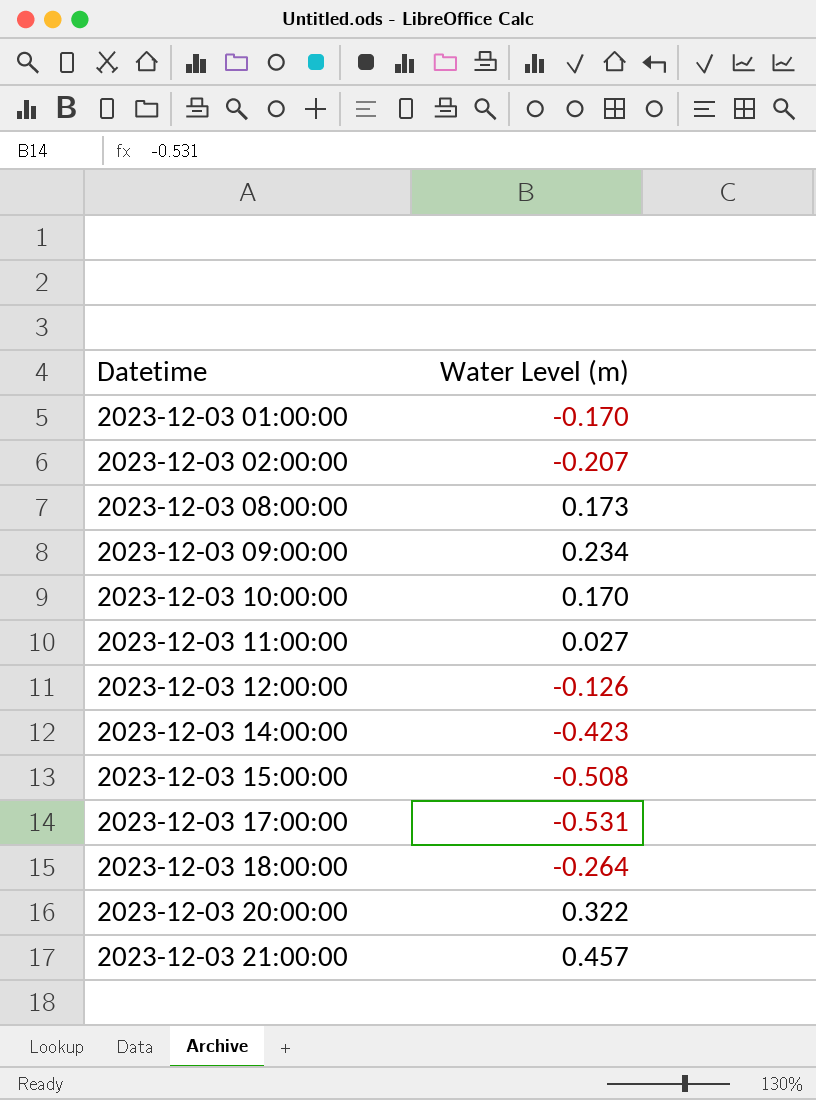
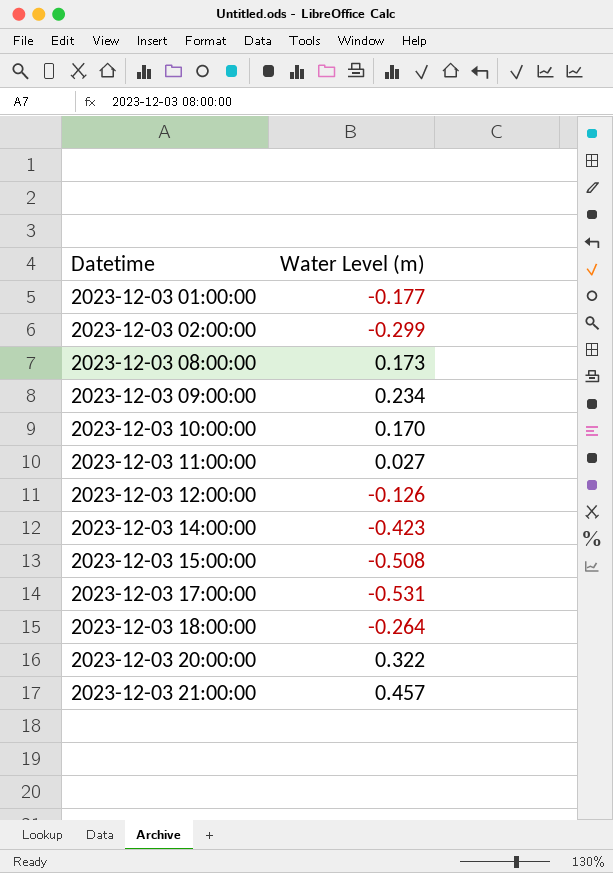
2023-12-03 01:00:00 | Water Level (m): -0.170 -> -0.177
2023-12-03 02:00:00 | Water Level (m): -0.207 -> -0.299

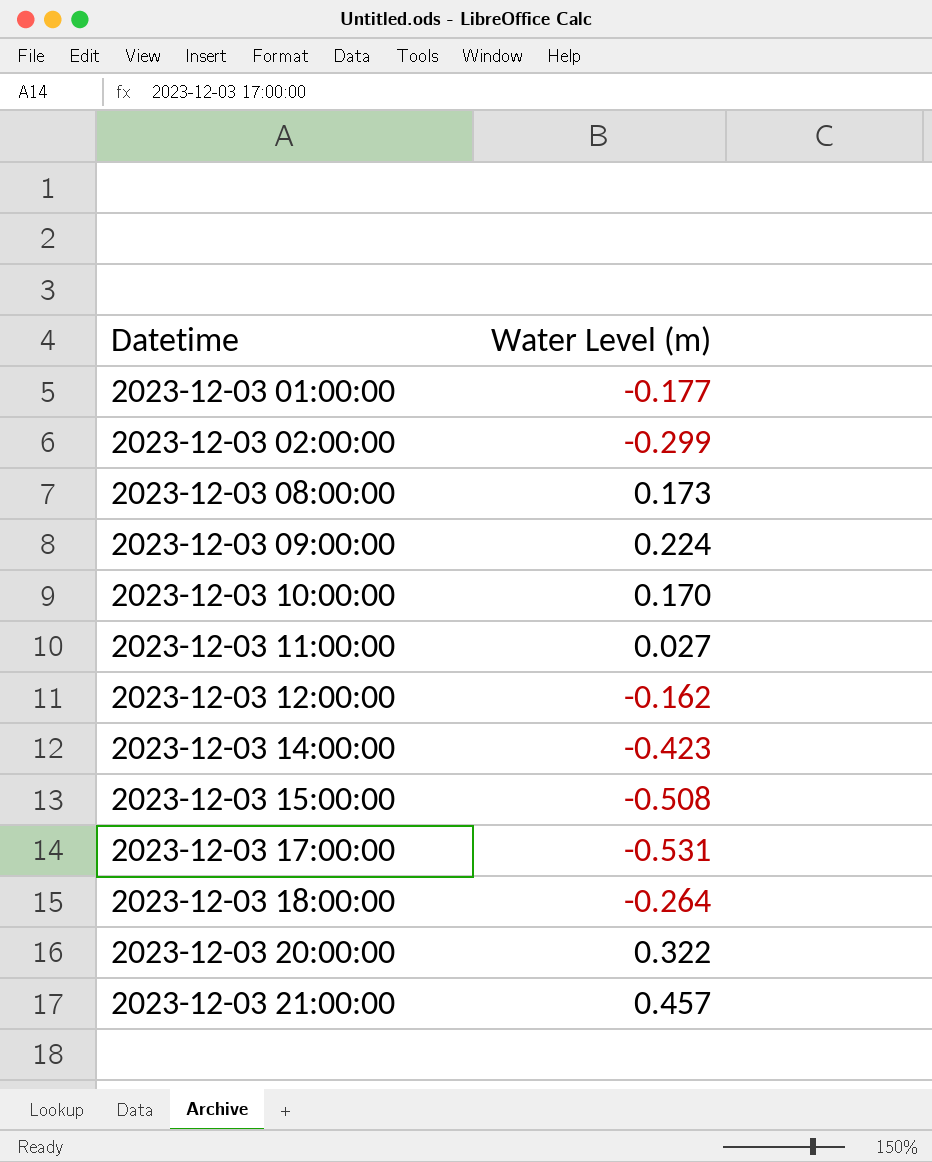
2023-12-03 09:00:00 | Water Level (m): 0.234 -> 0.224
2023-12-03 12:00:00 | Water Level (m): -0.126 -> -0.162

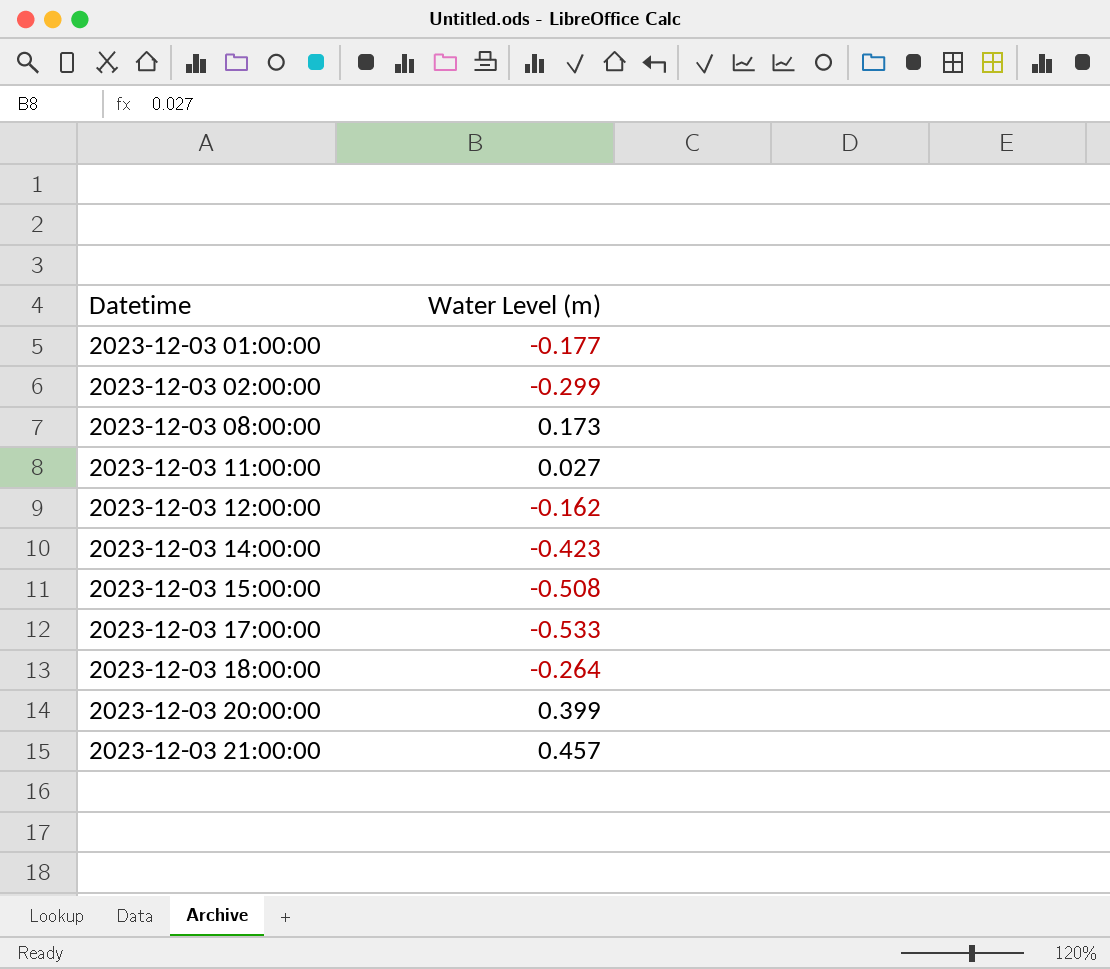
row 2023-12-03 09:00:00: 0.224 -> none
row 2023-12-03 10:00:00: 0.170 -> none
2023-12-03 17:00:00 | Water Level (m): -0.531 -> -0.533
2023-12-03 20:00:00 | Water Level (m): 0.322 -> 0.399

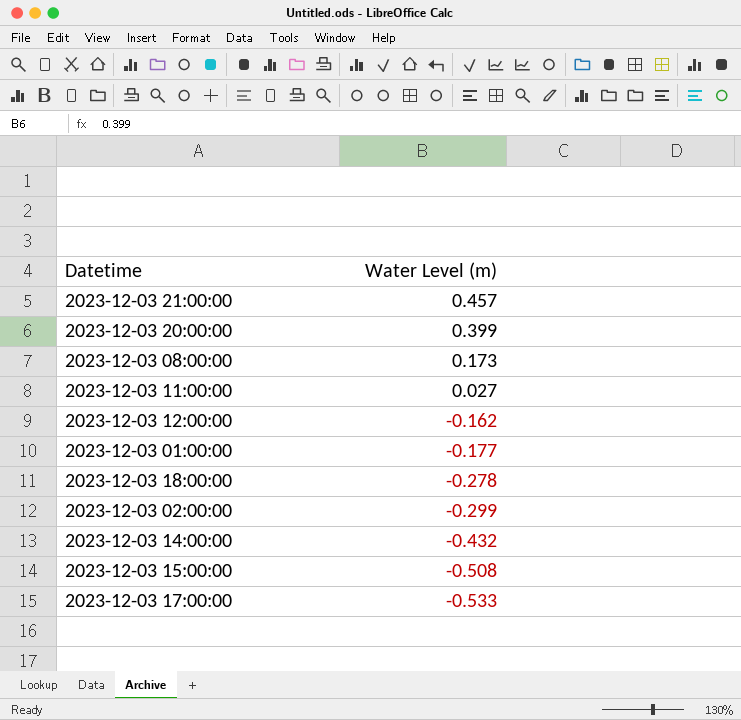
row order: Datetime ascending -> Water Level (m) descending
2023-12-03 18:00:00 | Water Level (m): -0.264 -> -0.278
2023-12-03 14:00:00 | Water Level (m): -0.423 -> -0.432

